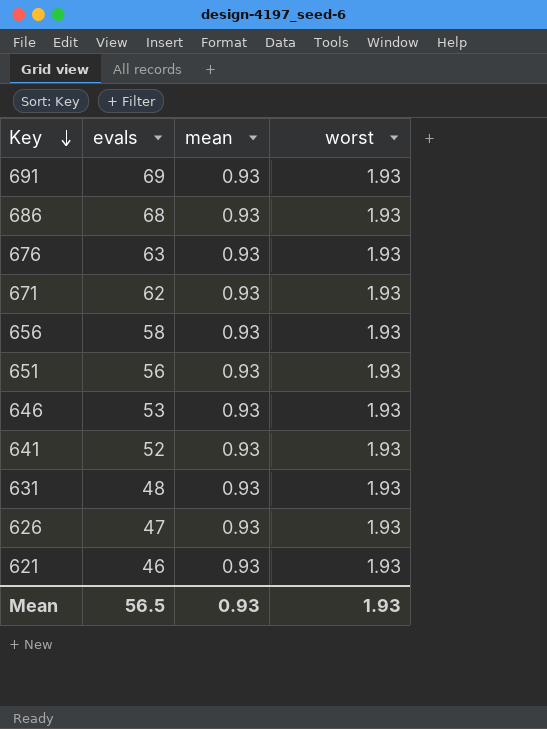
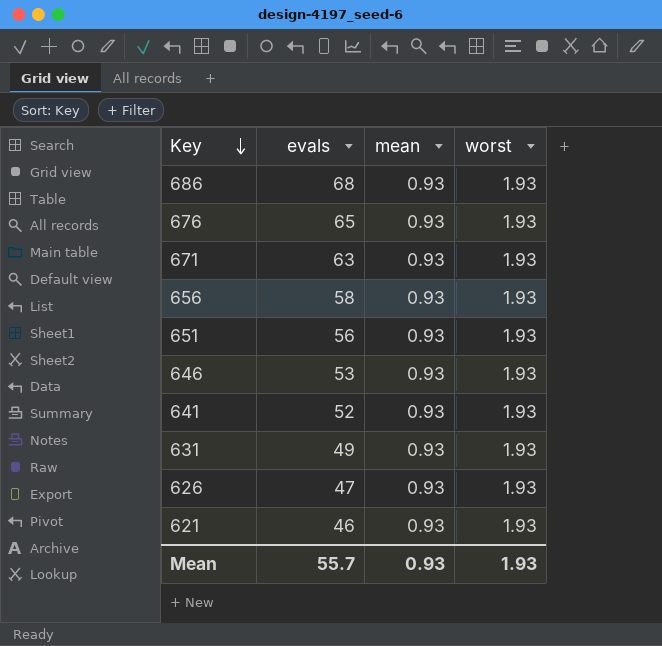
row 691: 69 | 0.93 | 1.93 -> none
676 | evals: 63 -> 65
671 | evals: 62 -> 63
631 | evals: 48 -> 49
Mean | evals: 56.5 -> 55.7

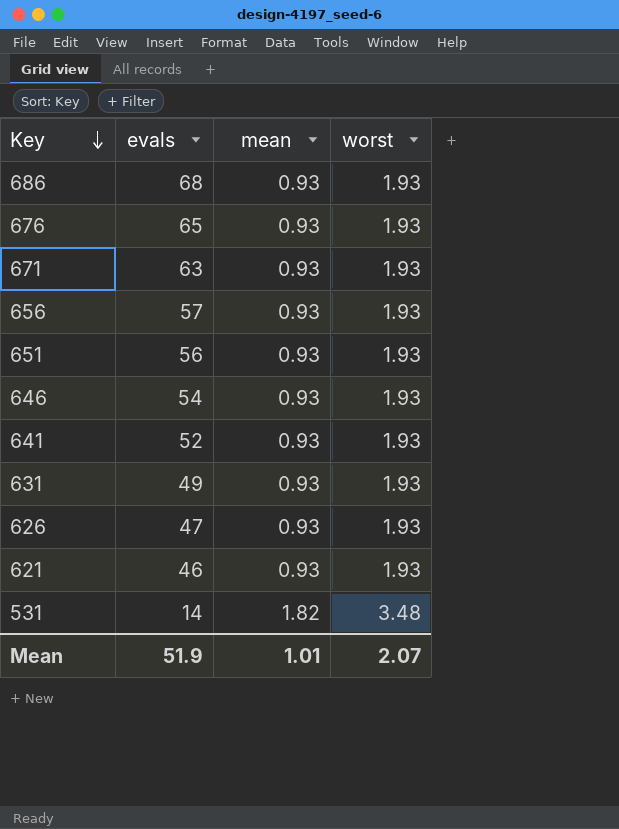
656 | evals: 58 -> 57
646 | evals: 53 -> 54
row 531: none -> 14 | 1.82 | 3.48
Mean | evals: 55.7 -> 51.9
Mean | mean: 0.93 -> 1.01
Mean | worst: 1.93 -> 2.07

